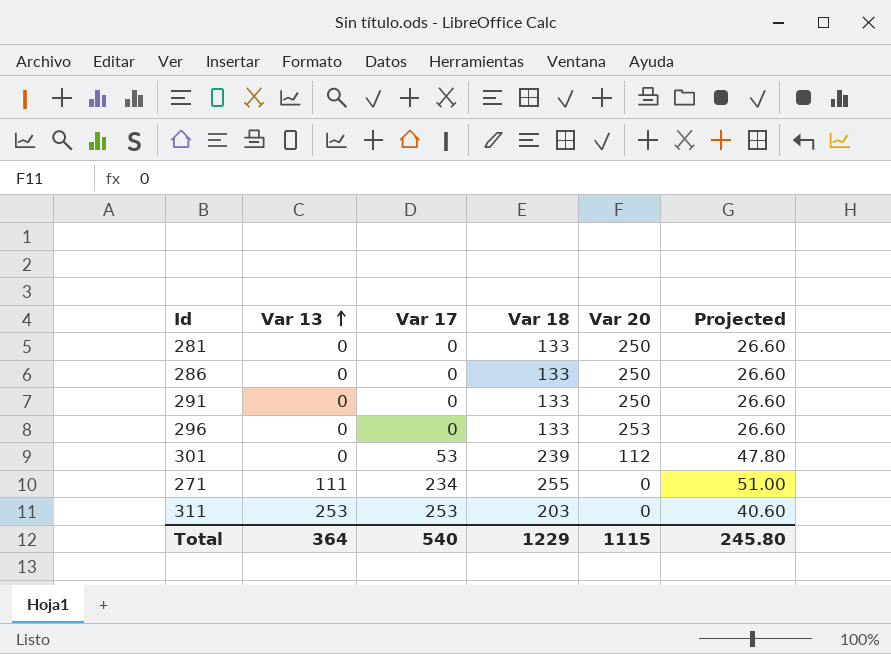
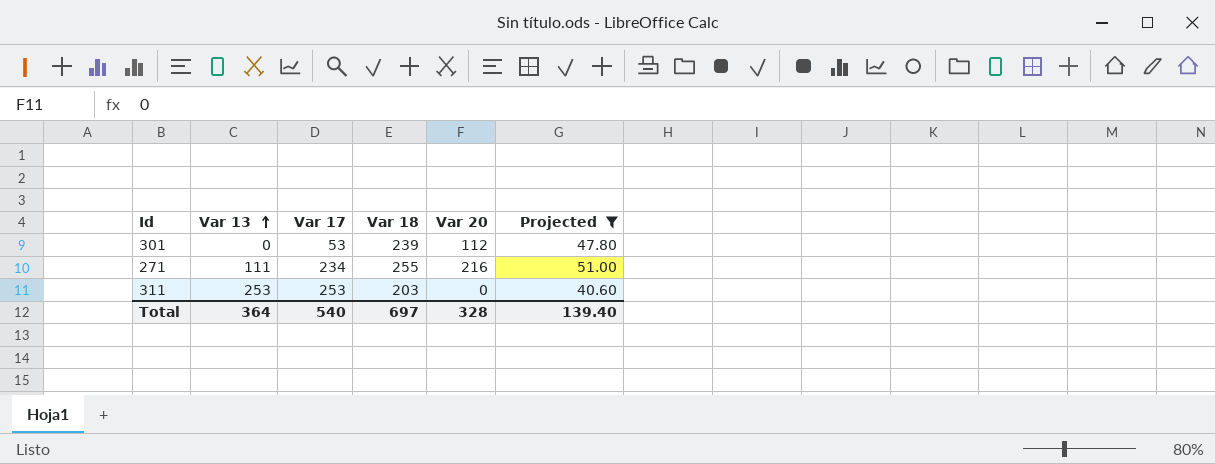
filter: none -> Projected != 26.60
271 | Var 20: 0 -> 216
Total | Var 18: 1229 -> 697
Total | Var 20: 1115 -> 328
Total | Projected: 245.80 -> 139.40

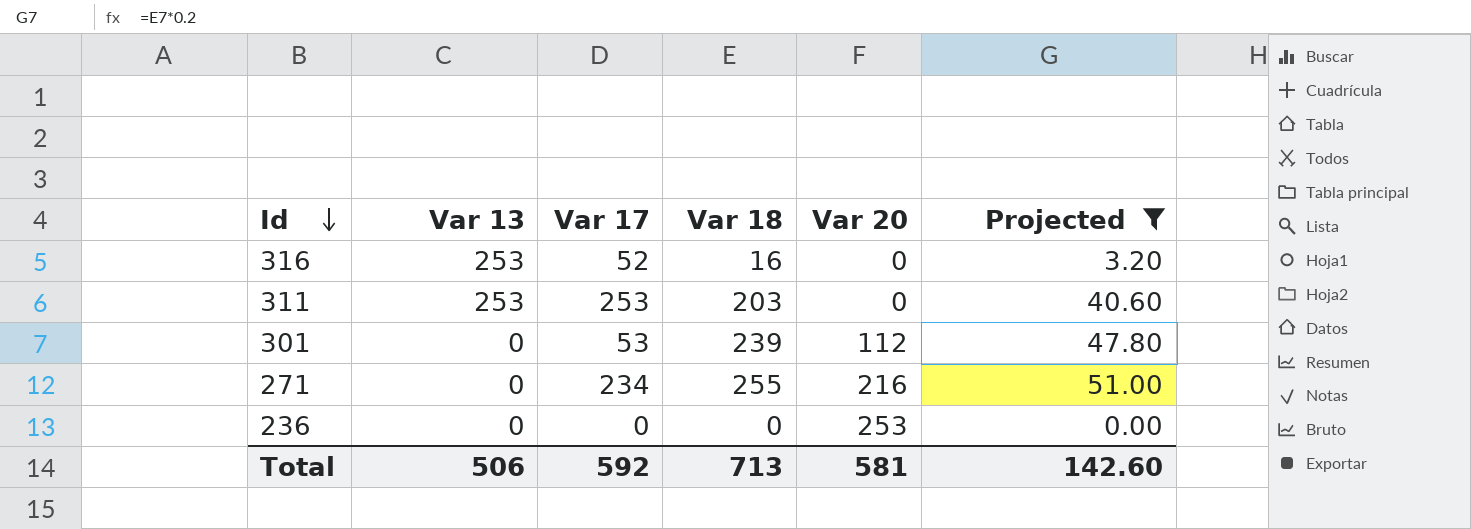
row order: Var 13 ascending -> Id descending
row 316: none -> 253 | 52 | 16 | 0 | 3.20
271 | Var 13: 111 -> 0
row 236: none -> 0 | 0 | 0 | 253 | 0.00
Total | Var 13: 364 -> 506
Total | Var 17: 540 -> 592
Total | Var 18: 697 -> 713
Total | Var 20: 328 -> 581
Total | Projected: 139.40 -> 142.60

